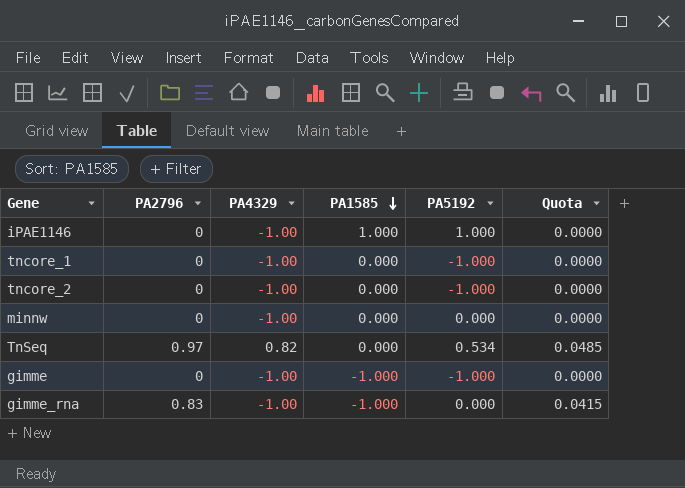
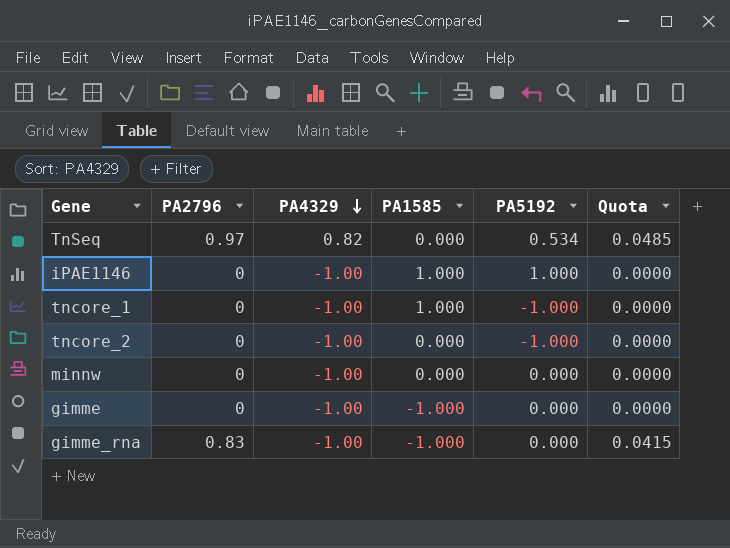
row order: PA1585 descending -> PA4329 descending
tncore_1 | PA1585: 0.000 -> 1.000
gimme | PA5192: -1.000 -> 0.000

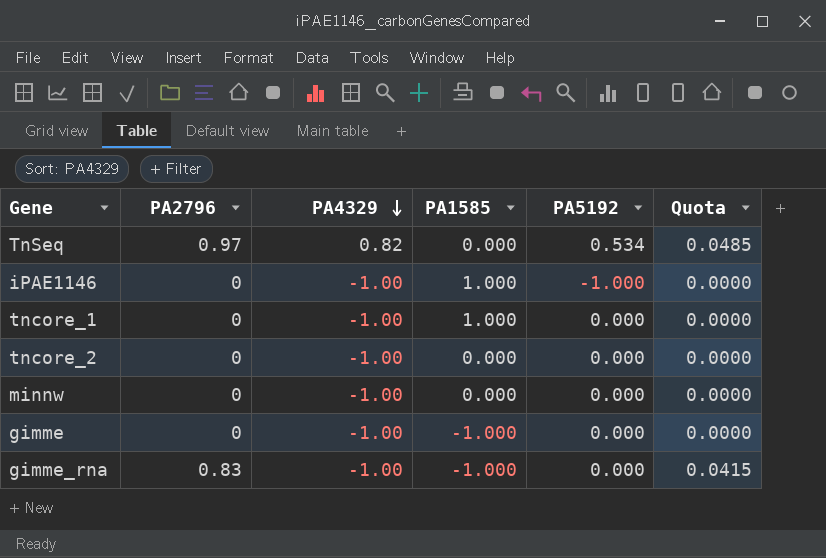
iPAE1146 | PA5192: 1.000 -> -1.000
tncore_1 | PA5192: -1.000 -> 0.000
tncore_2 | PA5192: -1.000 -> 0.000

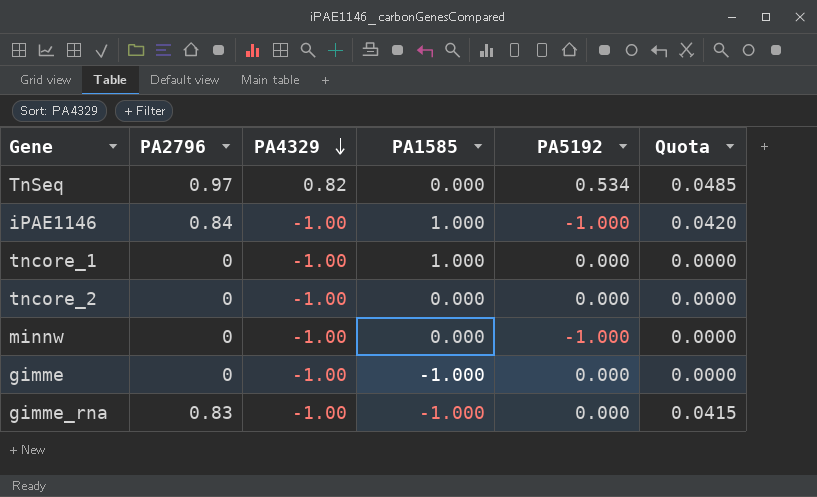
iPAE1146 | PA2796: 0 -> 0.84
iPAE1146 | Quota: 0.0000 -> 0.0420
minnw | PA5192: 0.000 -> -1.000

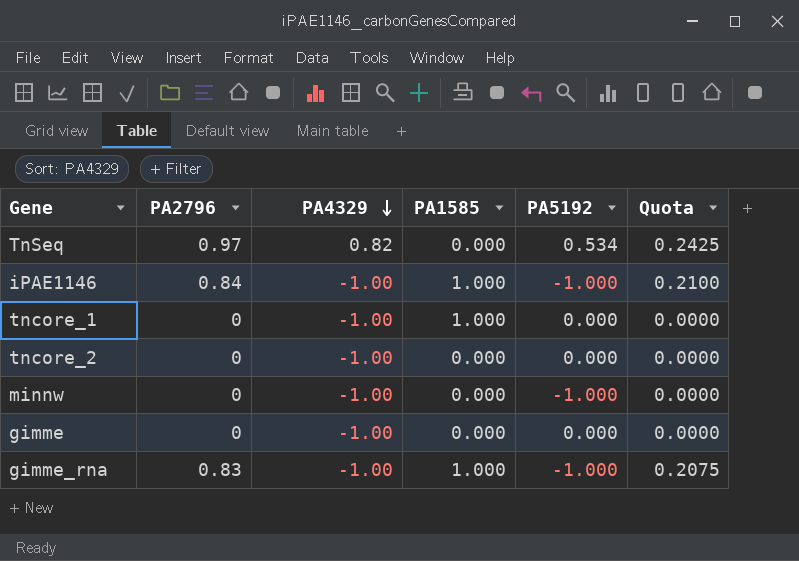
column Quota | formula: [PA2796] * 0.05 -> [PA2796] * 0.25
gimme | PA1585: -1.000 -> 0.000
gimme_rna | PA1585: -1.000 -> 1.000
gimme_rna | PA5192: 0.000 -> -1.000

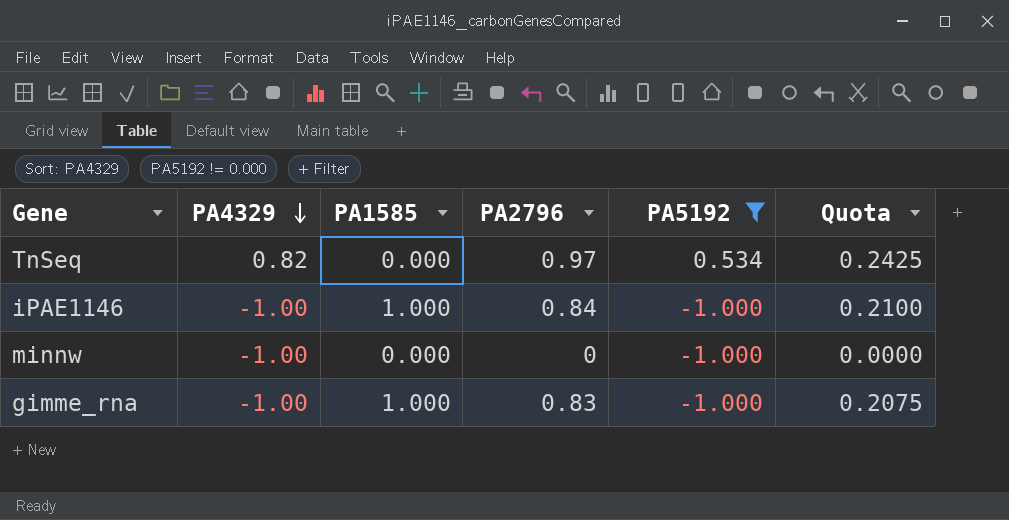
filter: none -> PA5192 != 0.000
column PA2796 | position: 2 -> 4

